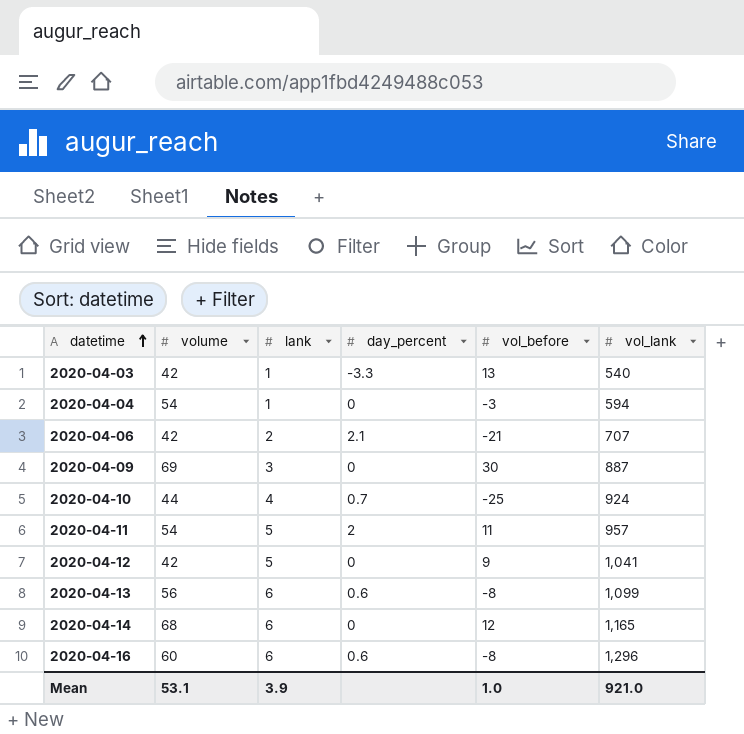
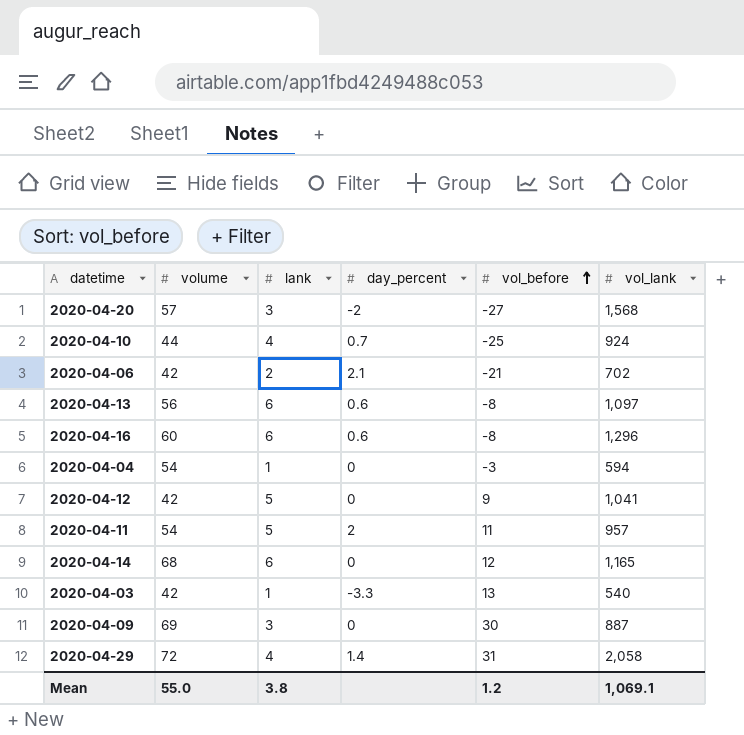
row order: datetime ascending -> vol_before ascending
row 2020-04-20: none -> 57 | 3 | -2 | -27 | 1,568
2020-04-06 | vol_lank: 707 -> 702
2020-04-13 | vol_lank: 1,099 -> 1,097
row 2020-04-29: none -> 72 | 4 | 1.4 | 31 | 2,058
Mean | volume: 53.1 -> 55.0
Mean | lank: 3.9 -> 3.8
Mean | vol_before: 1.0 -> 1.2
Mean | vol_lank: 921.0 -> 1,069.1

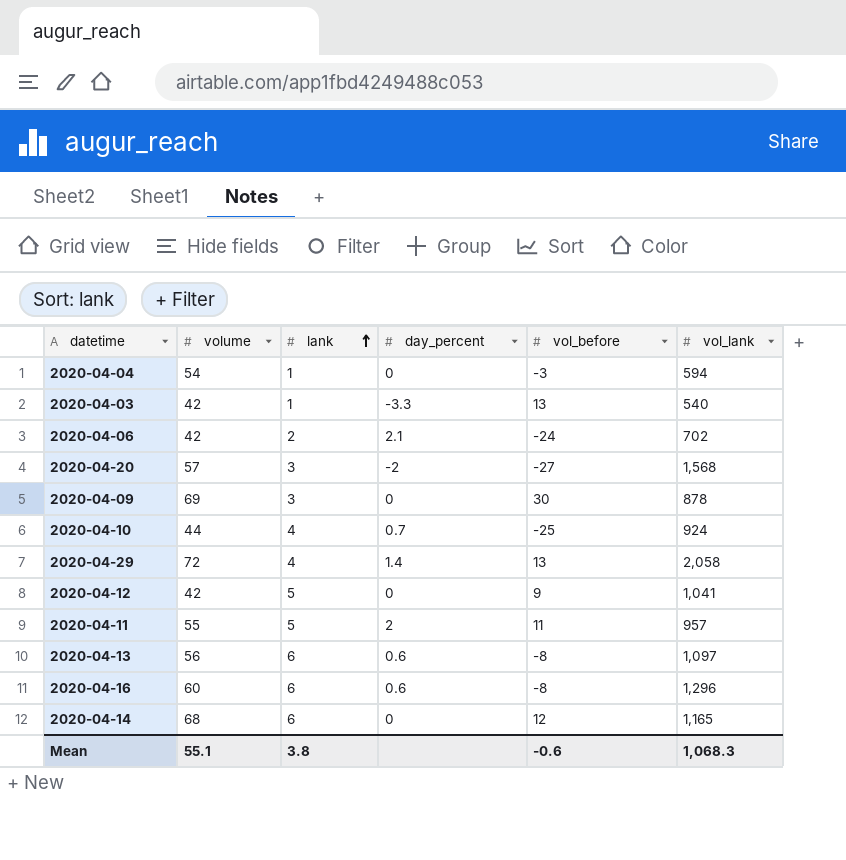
row order: vol_before ascending -> lank ascending
2020-04-06 | vol_before: -21 -> -24
2020-04-09 | vol_lank: 887 -> 878
2020-04-29 | vol_before: 31 -> 13
2020-04-11 | volume: 54 -> 55
Mean | volume: 55.0 -> 55.1
Mean | vol_before: 1.2 -> -0.6
Mean | vol_lank: 1,069.1 -> 1,068.3

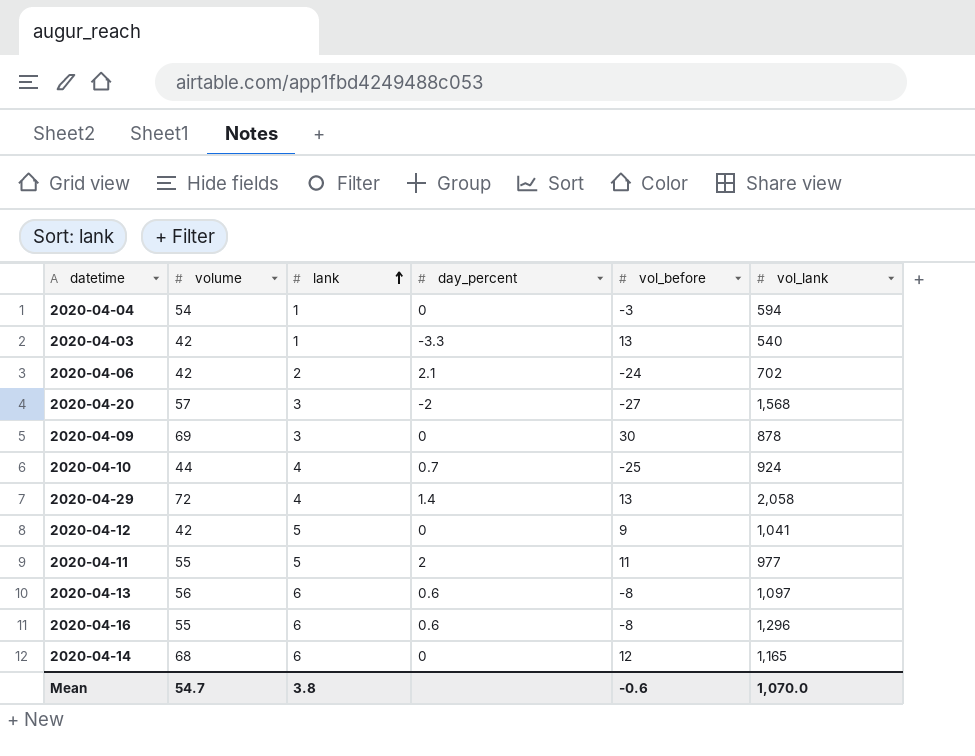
2020-04-11 | vol_lank: 957 -> 977
2020-04-16 | volume: 60 -> 55
Mean | volume: 55.1 -> 54.7
Mean | vol_lank: 1,068.3 -> 1,070.0

